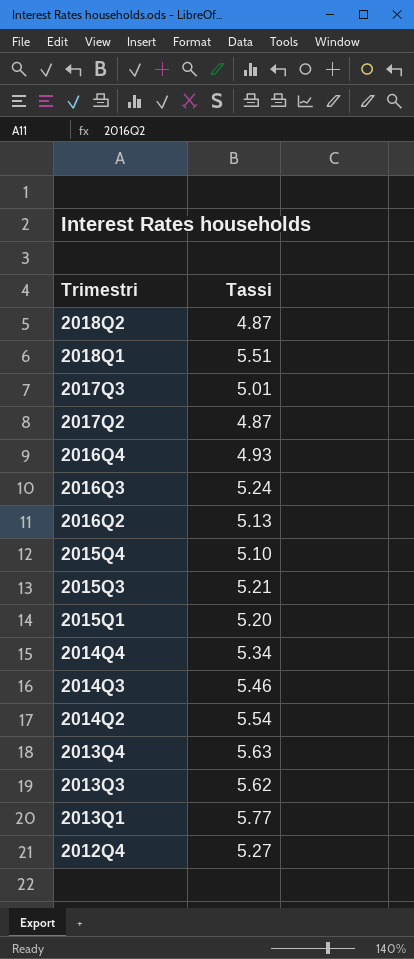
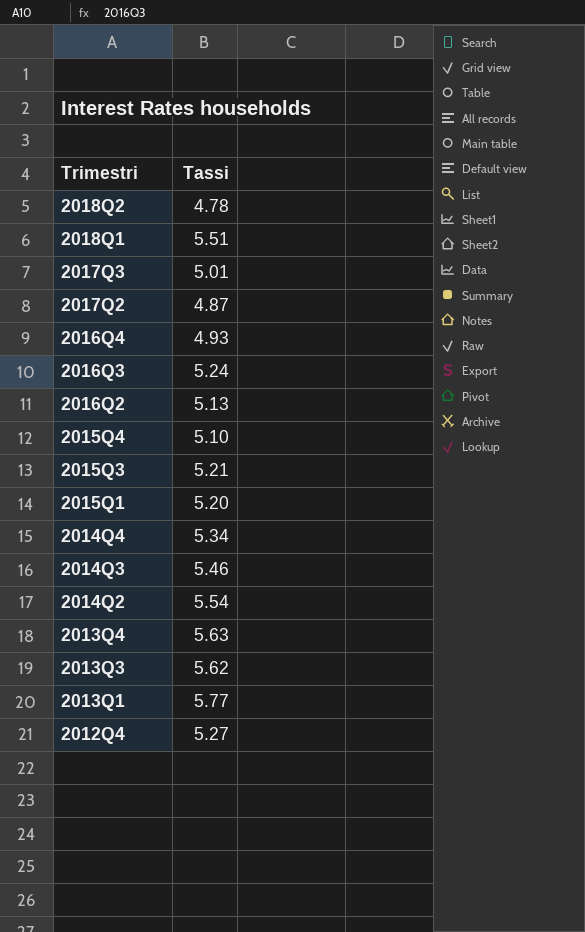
2018Q2 | Tassi: 4.87 -> 4.78

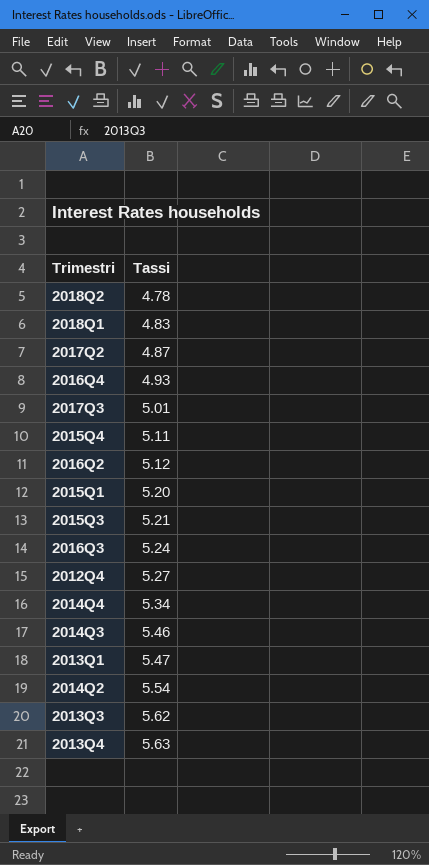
row order: Trimestri descending -> Tassi ascending
2018Q1 | Tassi: 5.51 -> 4.83
2015Q4 | Tassi: 5.10 -> 5.11
2016Q2 | Tassi: 5.13 -> 5.12
2013Q1 | Tassi: 5.77 -> 5.47

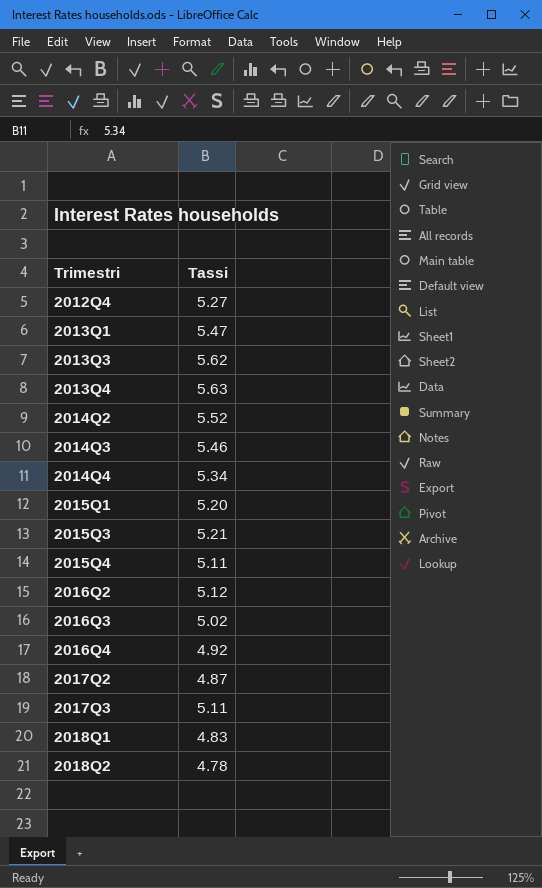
row order: Tassi ascending -> Trimestri ascending
2014Q2 | Tassi: 5.54 -> 5.52
2016Q3 | Tassi: 5.24 -> 5.02
2016Q4 | Tassi: 4.93 -> 4.92
2017Q3 | Tassi: 5.01 -> 5.11

